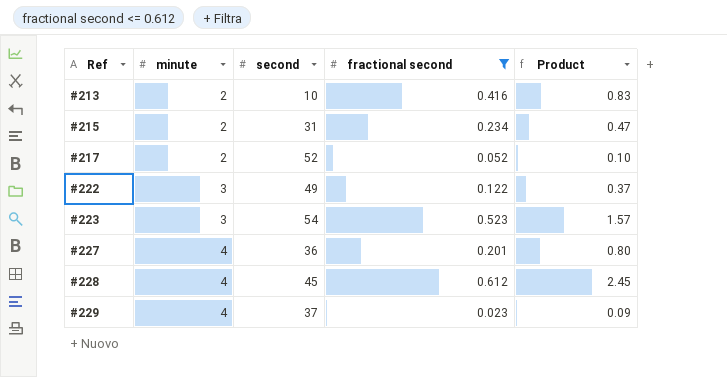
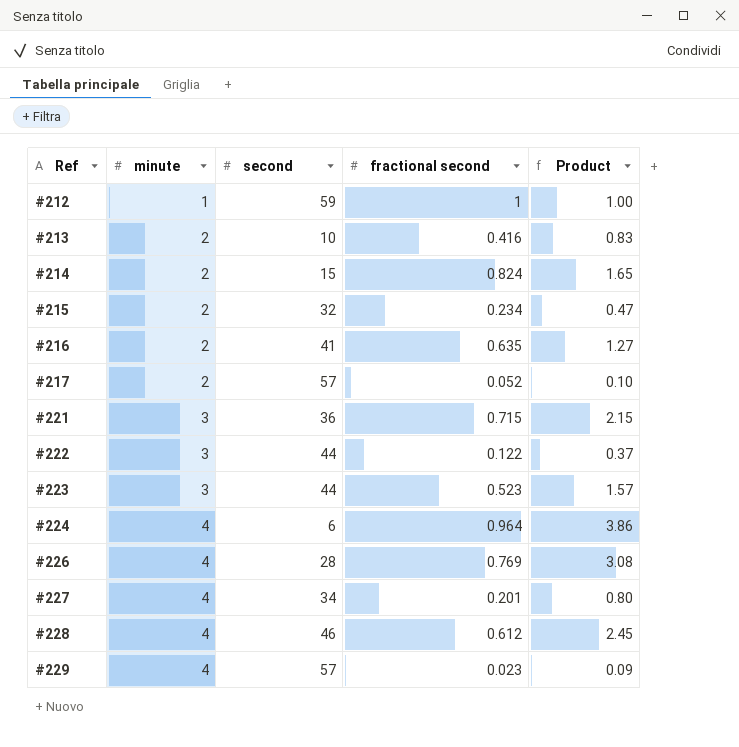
filter: fractional second <= 0.612 -> none
#215 | second: 31 -> 32
#217 | second: 52 -> 57
#222 | second: 49 -> 44
#223 | second: 54 -> 44
#227 | second: 36 -> 34
#228 | second: 45 -> 46
#229 | second: 37 -> 57

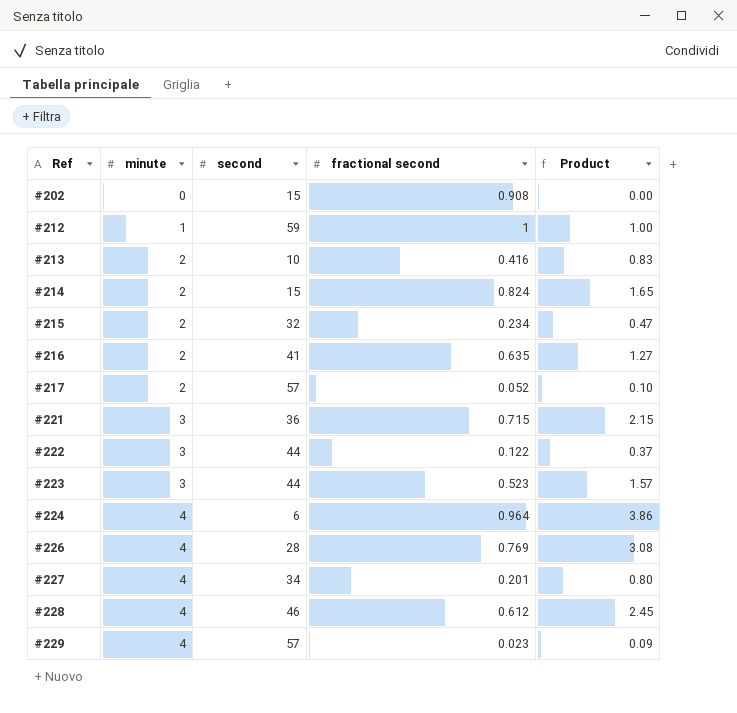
row #202: none -> 0 | 15 | 0.908 | 0.00

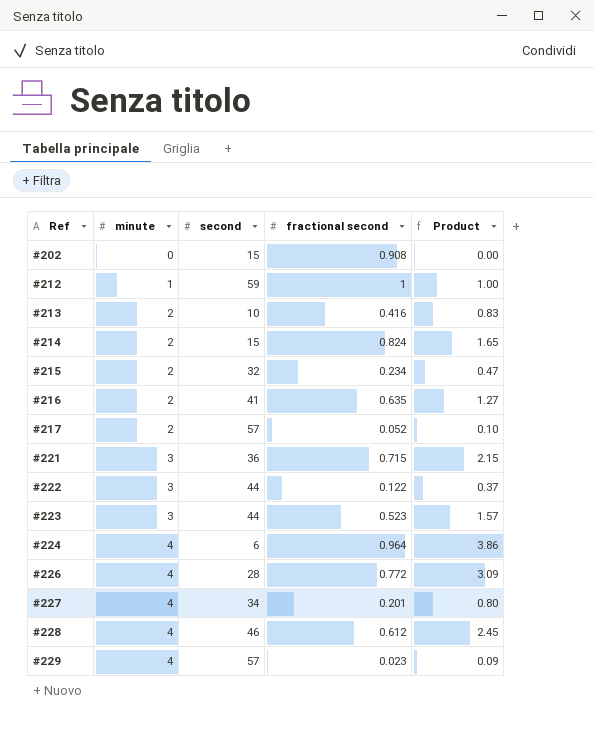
#226 | fractional second: 0.769 -> 0.772
#226 | Product: 3.08 -> 3.09

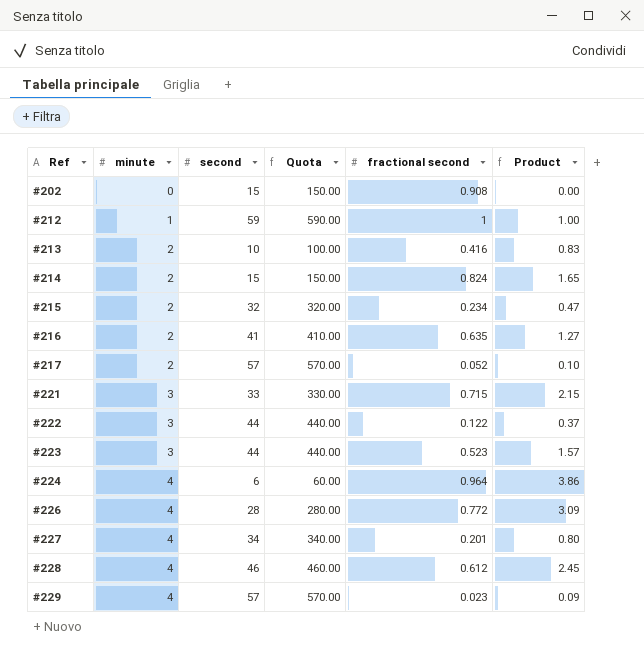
column Quota | formula: none -> [second] * 10
#221 | second: 36 -> 33

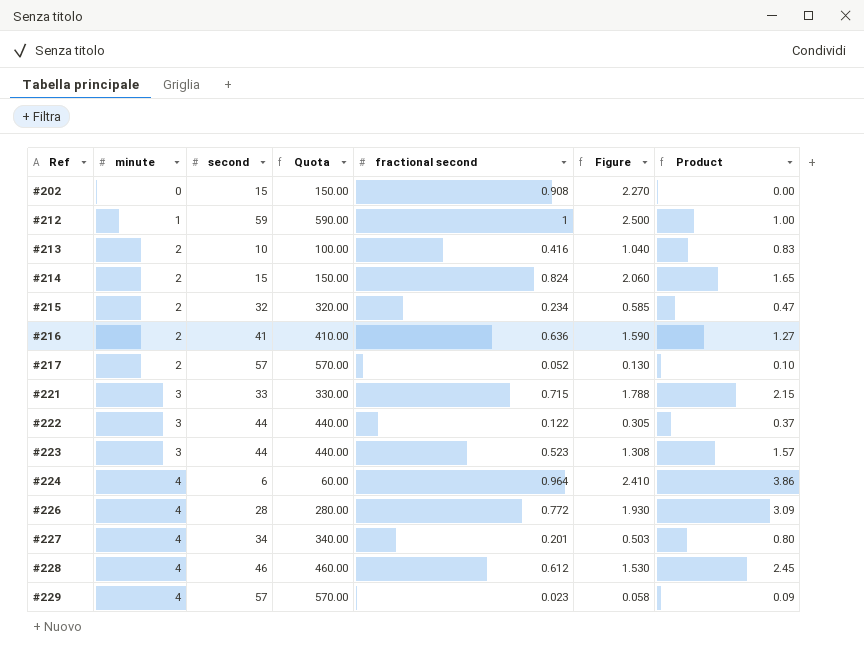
column Figure | formula: none -> [fractional second] * 2.5
#216 | fractional second: 0.635 -> 0.636

